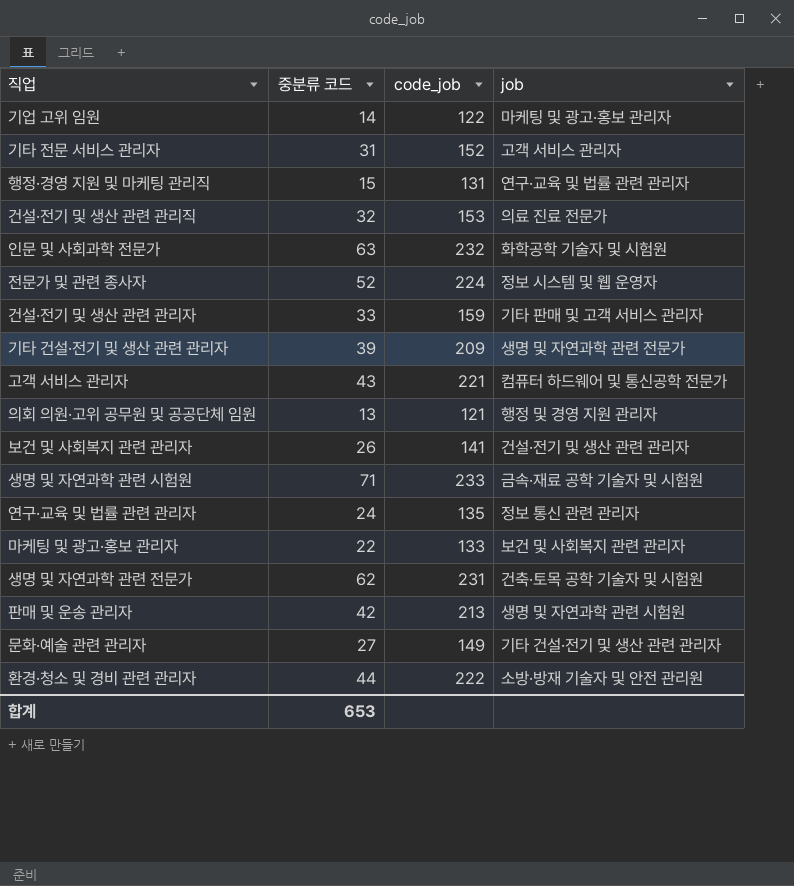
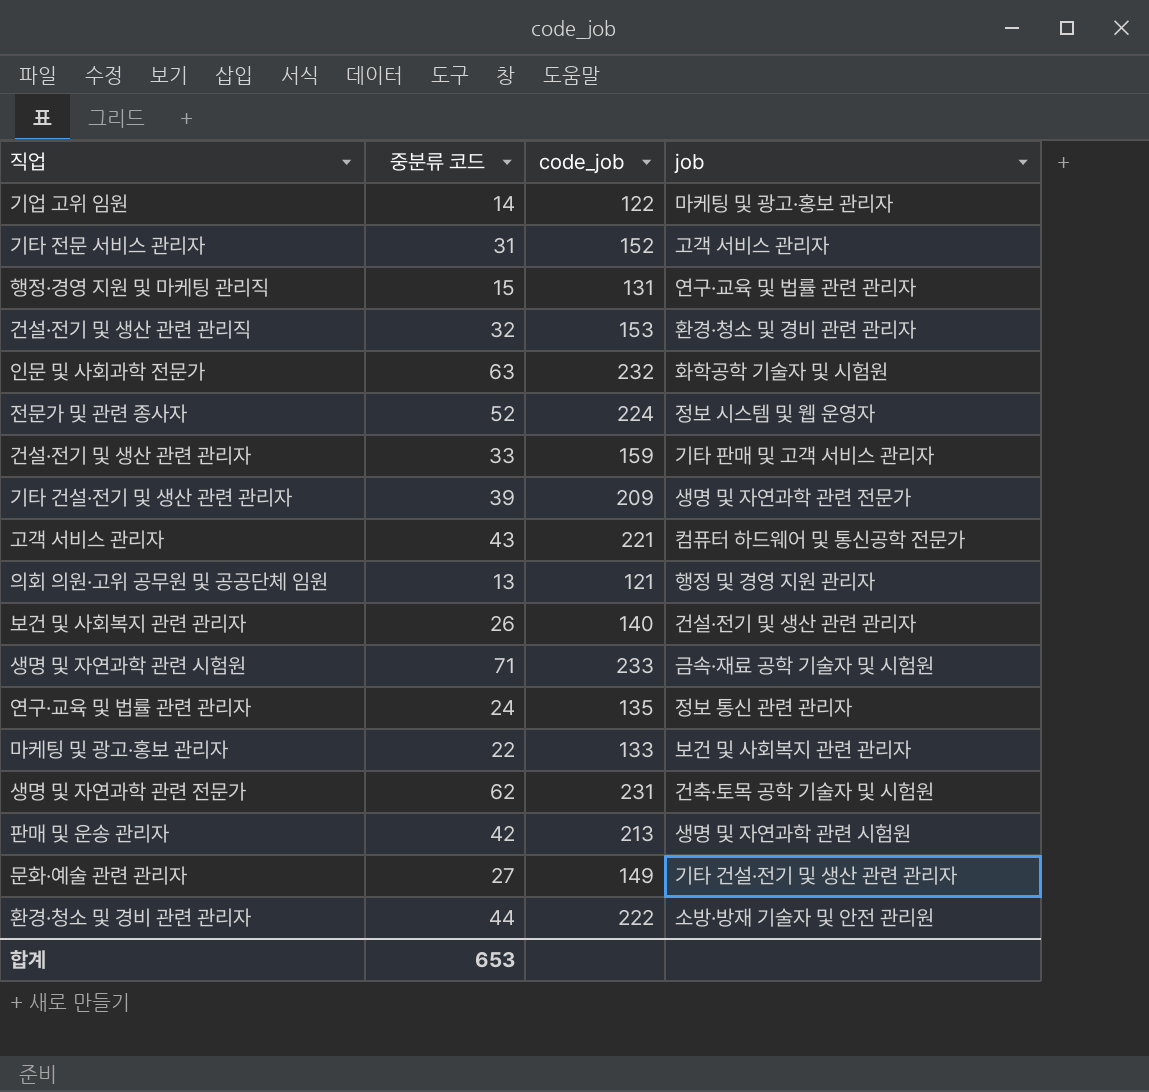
건설·전기 및 생산 관련 관리직 | job: 의료 진료 전문가 -> 환경·청소 및 경비 관련 관리자
보건 및 사회복지 관련 관리자 | code_job: 141 -> 140

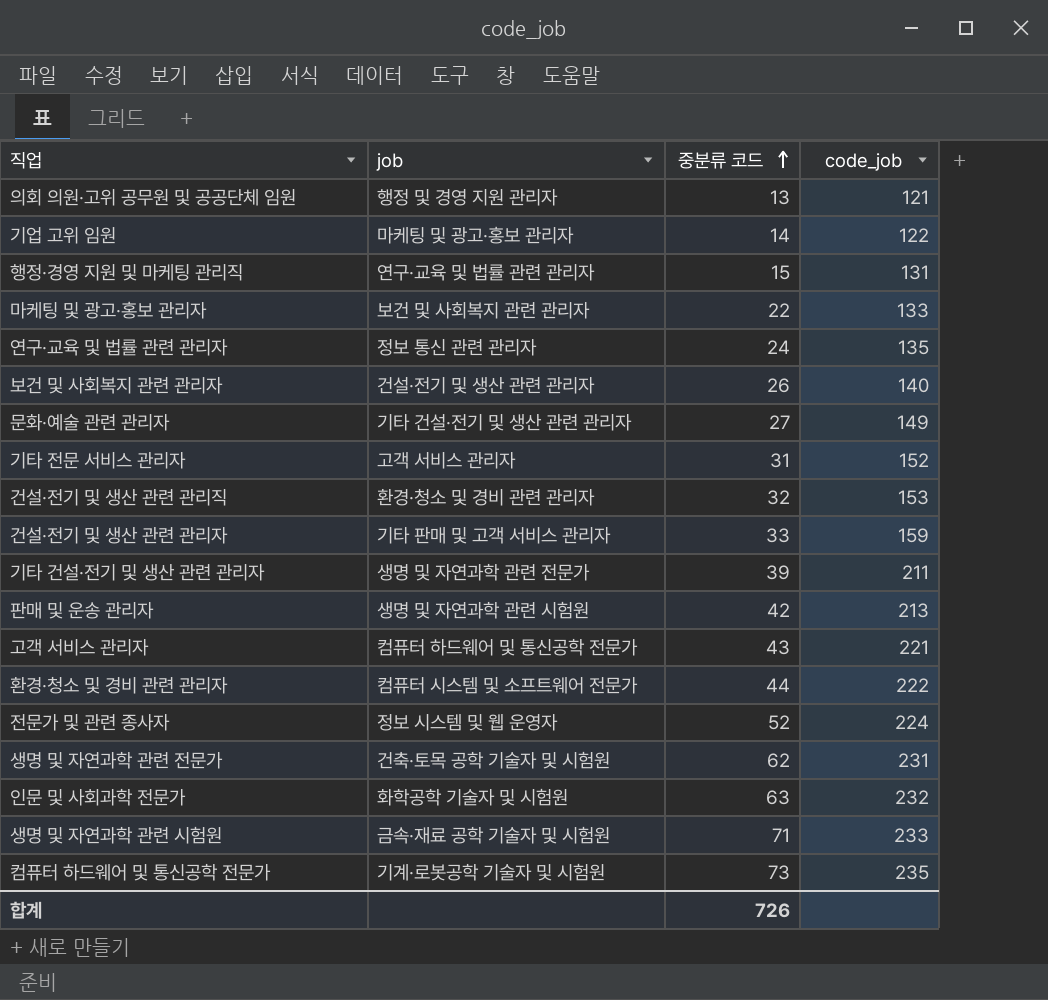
row order: none -> 중분류 코드 ascending
column job | position: 4 -> 2
기타 건설·전기 및 생산 관련 관리자 | code_job: 209 -> 211
환경·청소 및 경비 관련 관리자 | job: 소방·방재 기술자 및 안전 관리원 -> 컴퓨터 시스템 및 소프트웨어 전문가
row 컴퓨터 하드웨어 및 통신공학 전문가: none -> 기계·로봇공학 기술자 및 시험원 | 73 | 235
합계 | 중분류 코드: 653 -> 726

